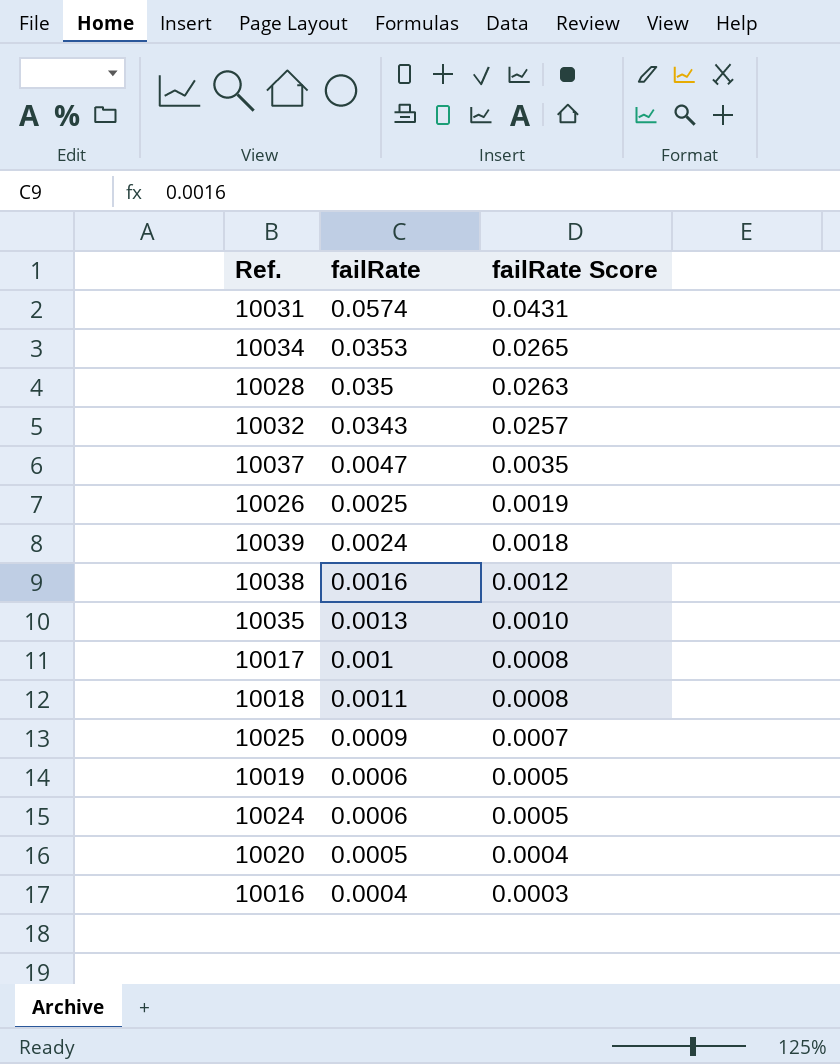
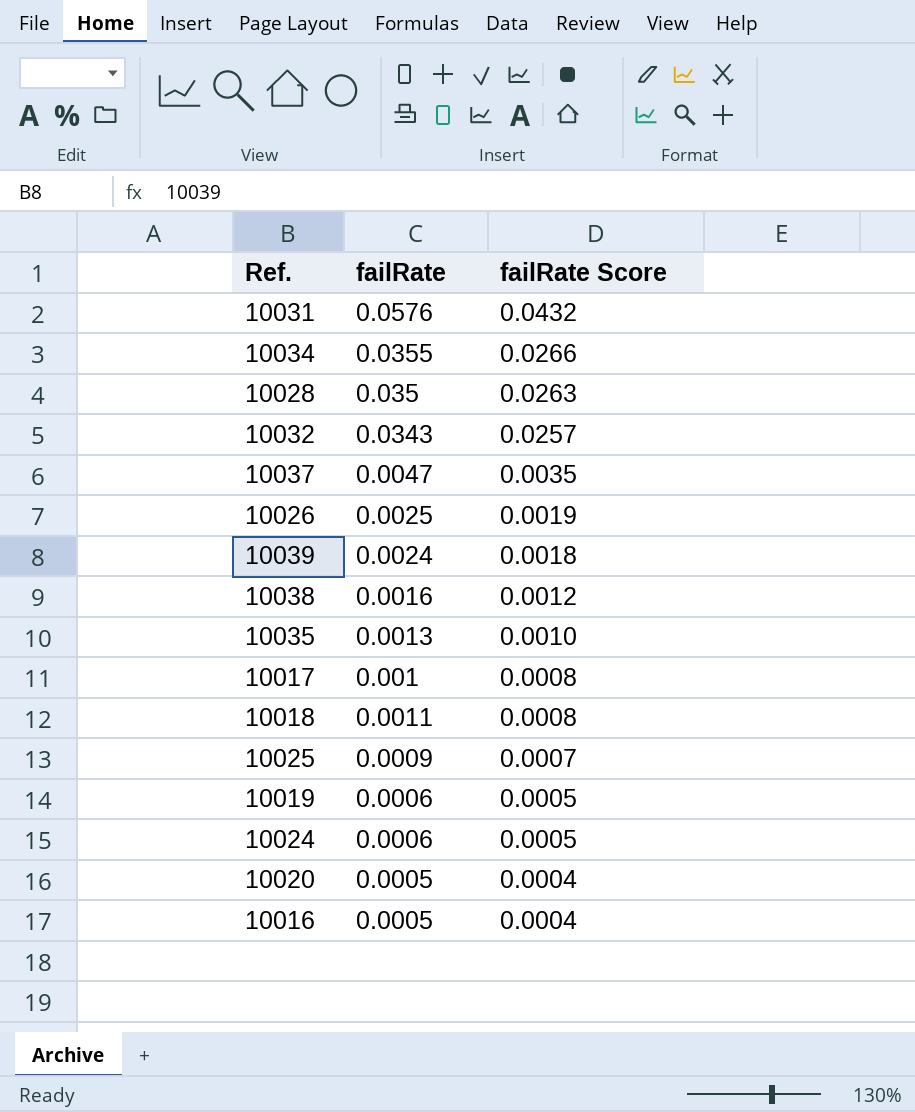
10031 | failRate: 0.0574 -> 0.0576
10031 | failRate Score: 0.0431 -> 0.0432
10034 | failRate: 0.0353 -> 0.0355
10034 | failRate Score: 0.0265 -> 0.0266
10016 | failRate: 0.0004 -> 0.0005
10016 | failRate Score: 0.0003 -> 0.0004

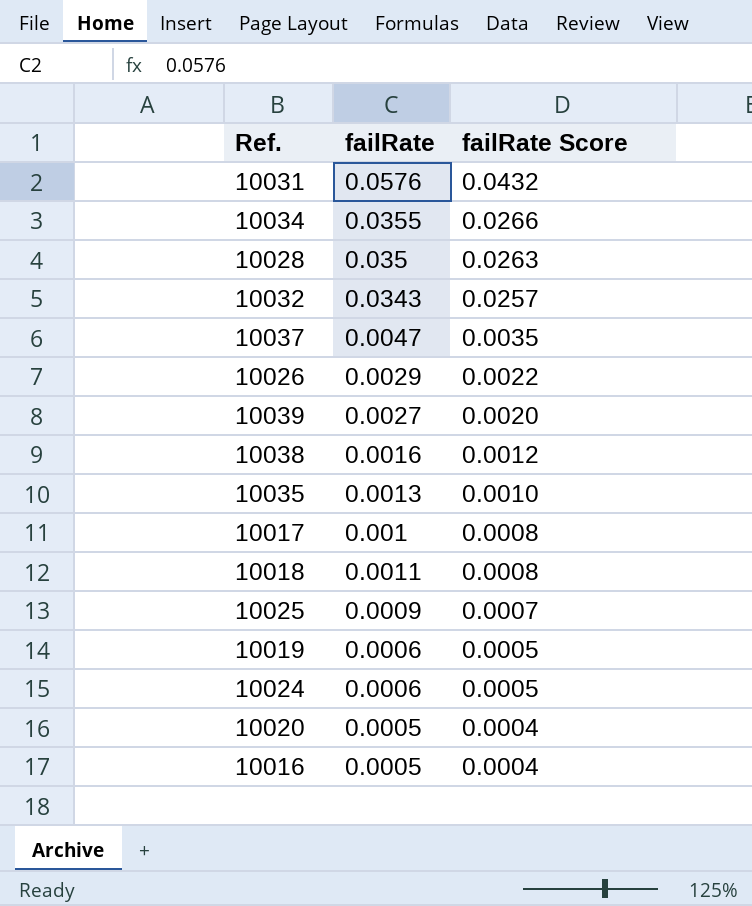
10026 | failRate: 0.0025 -> 0.0029
10026 | failRate Score: 0.0019 -> 0.0022
10039 | failRate: 0.0024 -> 0.0027
10039 | failRate Score: 0.0018 -> 0.0020

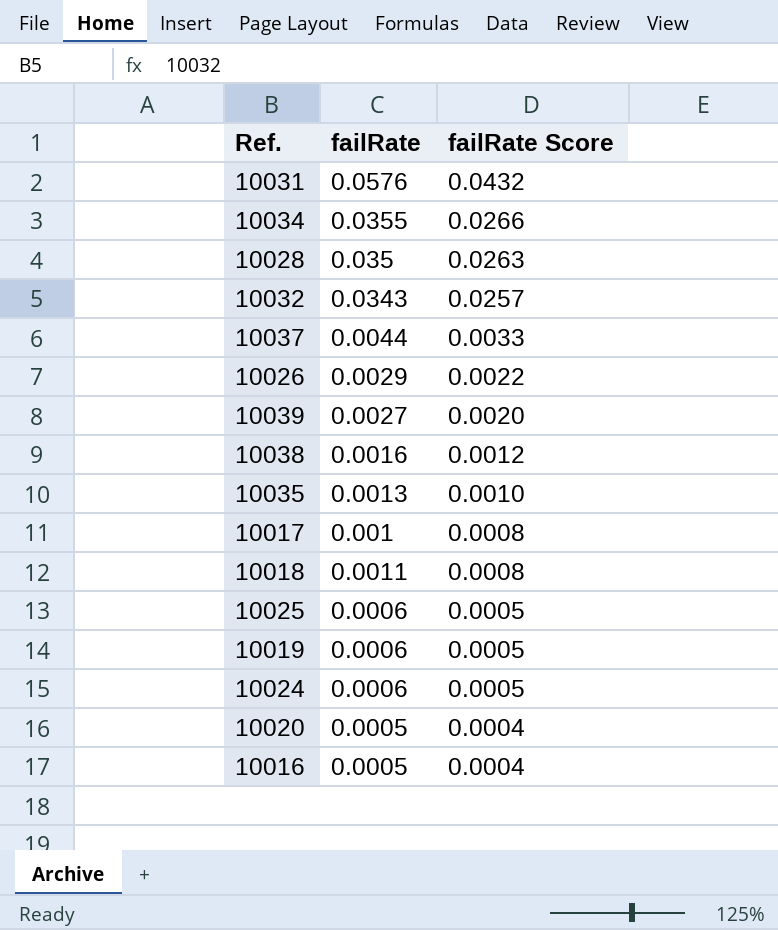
10037 | failRate: 0.0047 -> 0.0044
10037 | failRate Score: 0.0035 -> 0.0033
10025 | failRate: 0.0009 -> 0.0006
10025 | failRate Score: 0.0007 -> 0.0005

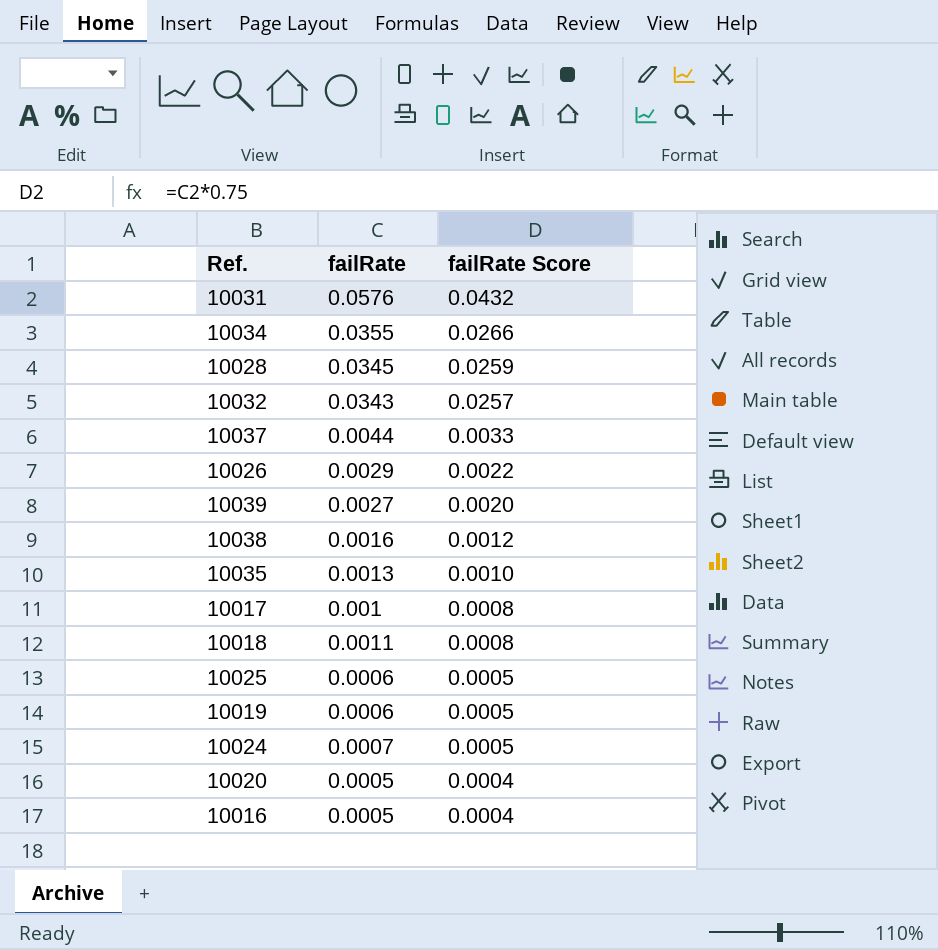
10028 | failRate: 0.035 -> 0.0345
10028 | failRate Score: 0.0263 -> 0.0259
10024 | failRate: 0.0006 -> 0.0007

